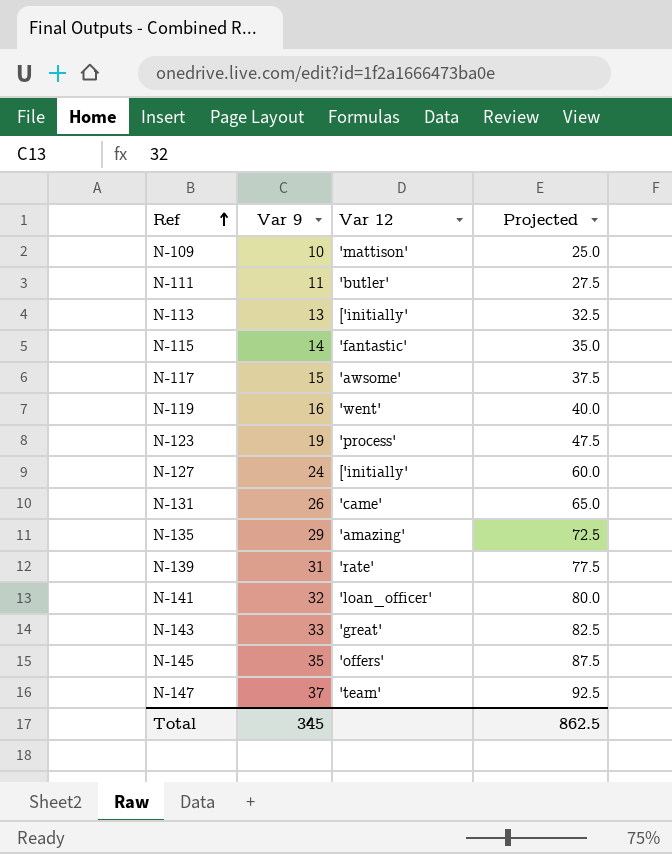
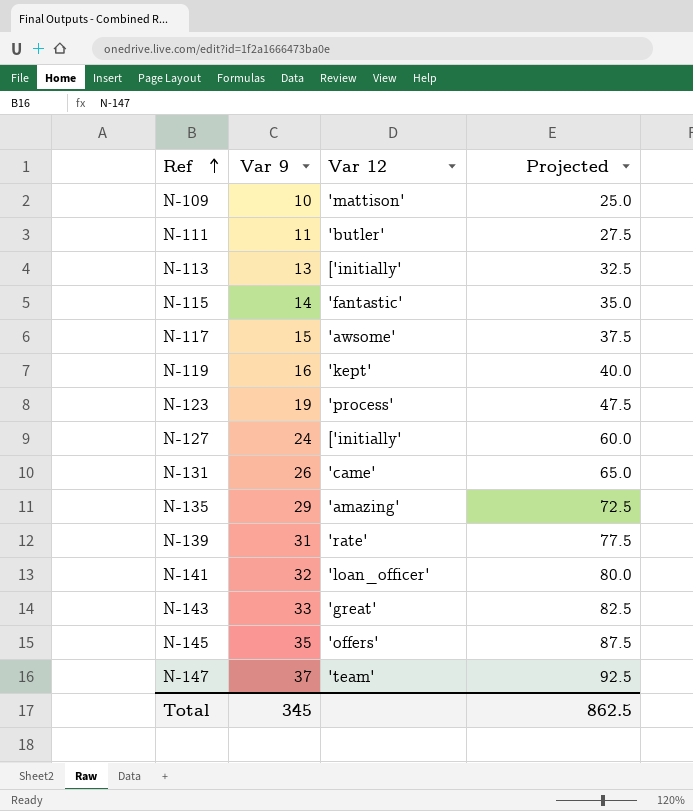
N-119 | Var 12: 'went' -> 'kept'

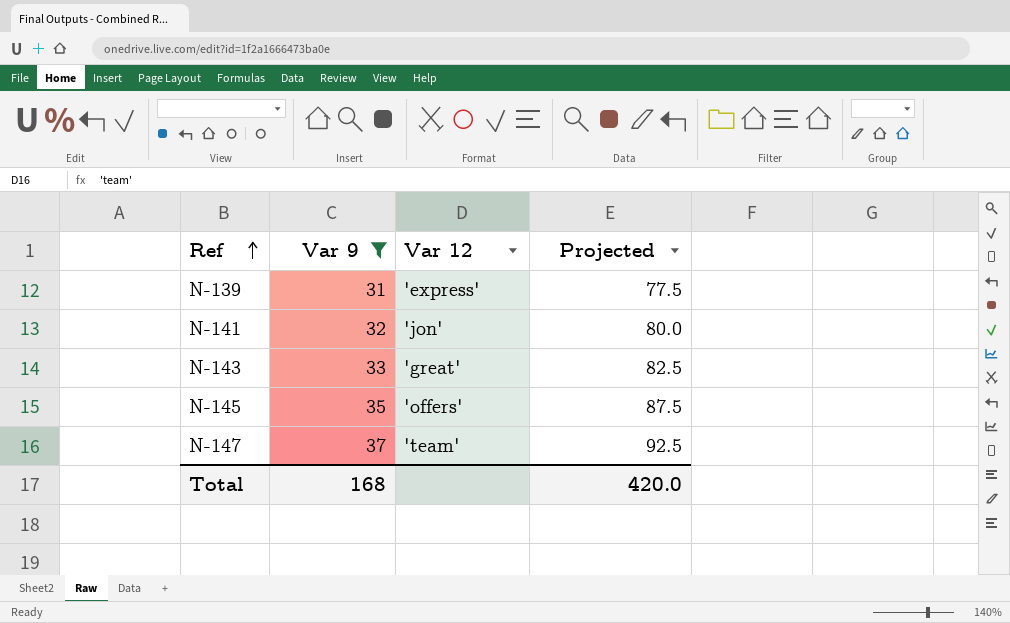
filter: none -> Var 9 >= 31
N-139 | Var 12: 'rate' -> 'express'
N-141 | Var 12: 'loan_officer' -> 'jon'
Total | Var 9: 345 -> 168
Total | Projected: 862.5 -> 420.0

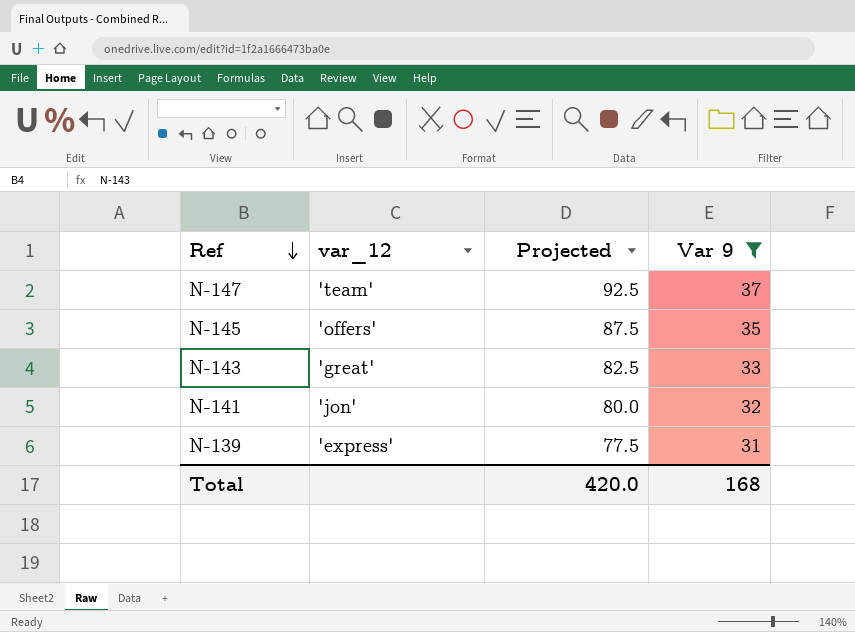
row order: Ref ascending -> Ref descending
column name: Var 12 -> var_12
column Var 9 | position: 2 -> 4

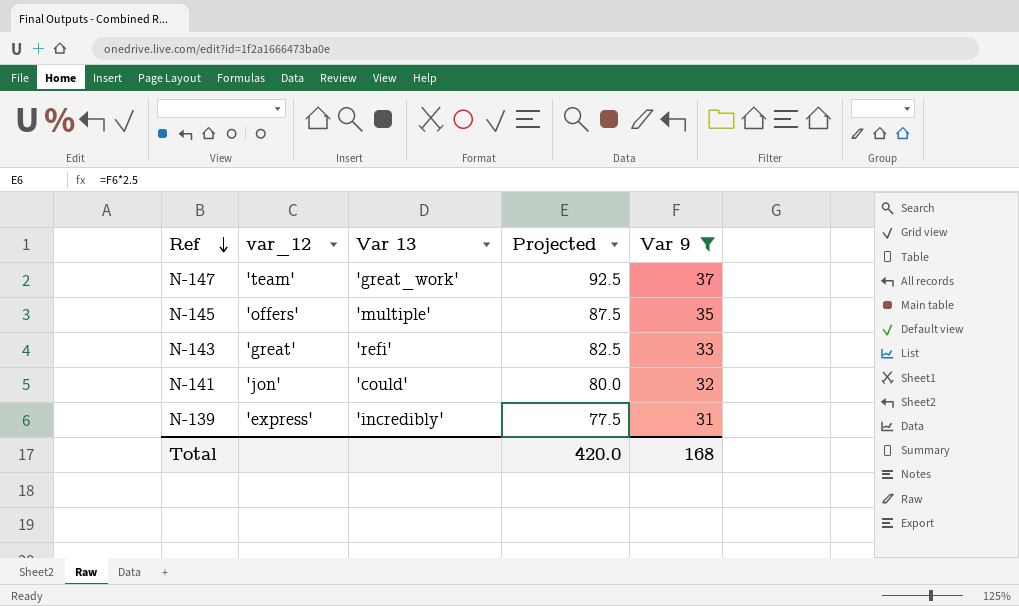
column Var 13 | position: none -> 3

